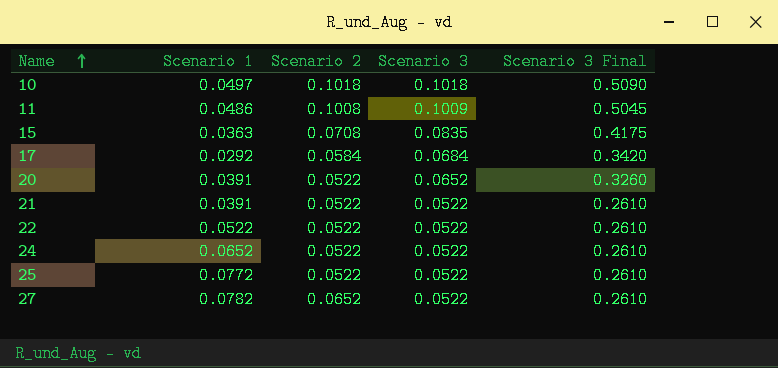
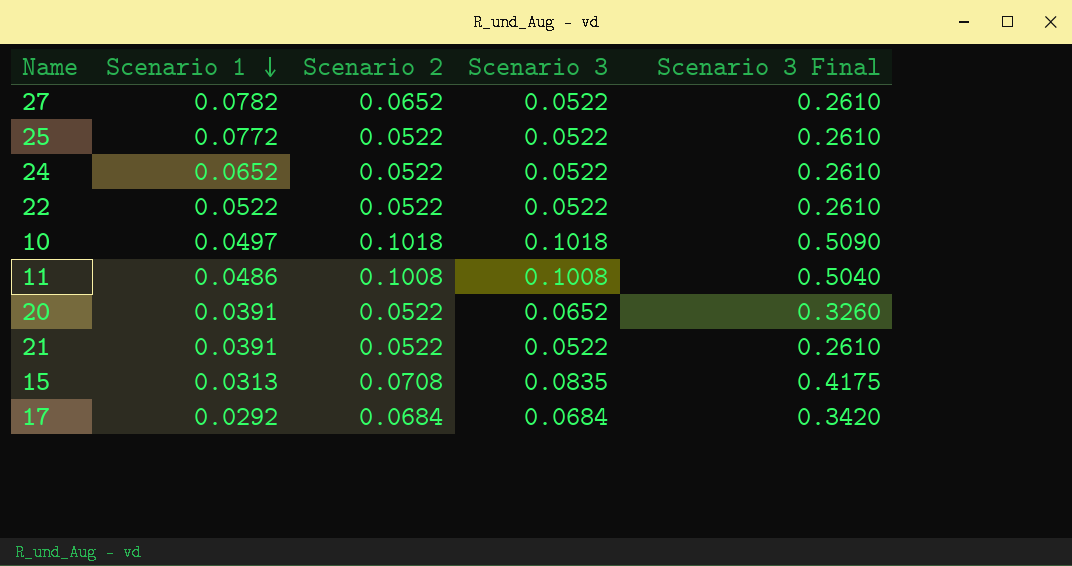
row order: Name ascending -> Scenario 1 descending
11 | Scenario 3: 0.1009 -> 0.1008
11 | Scenario 3 Final: 0.5045 -> 0.5040
15 | Scenario 1: 0.0363 -> 0.0313
17 | Scenario 2: 0.0584 -> 0.0684

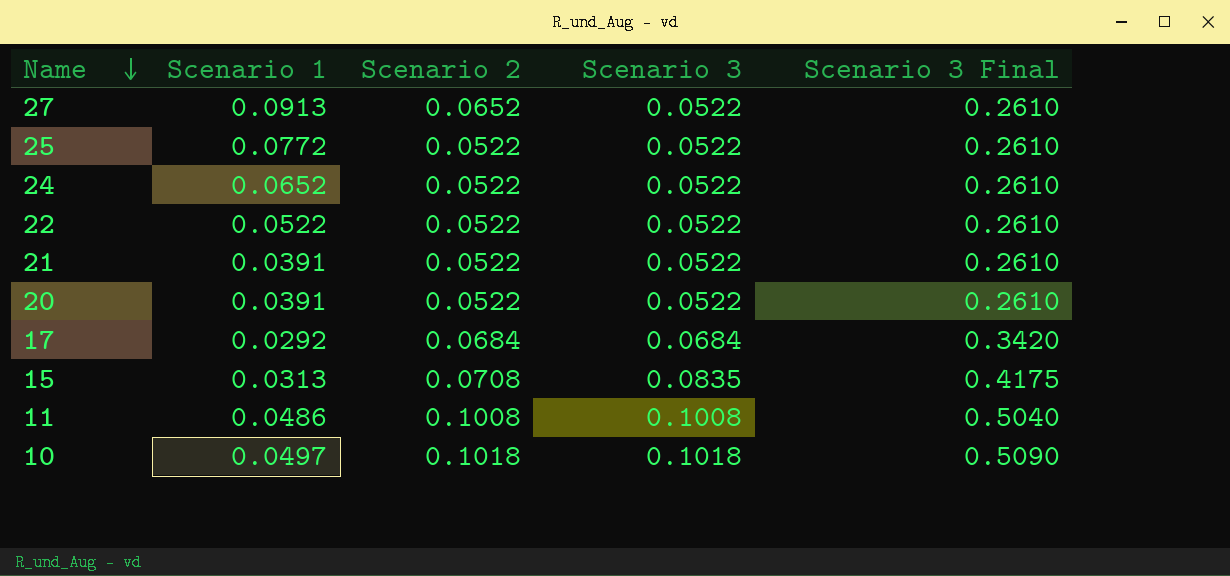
row order: Scenario 1 descending -> Name descending
27 | Scenario 1: 0.0782 -> 0.0913
20 | Scenario 3: 0.0652 -> 0.0522
20 | Scenario 3 Final: 0.3260 -> 0.2610

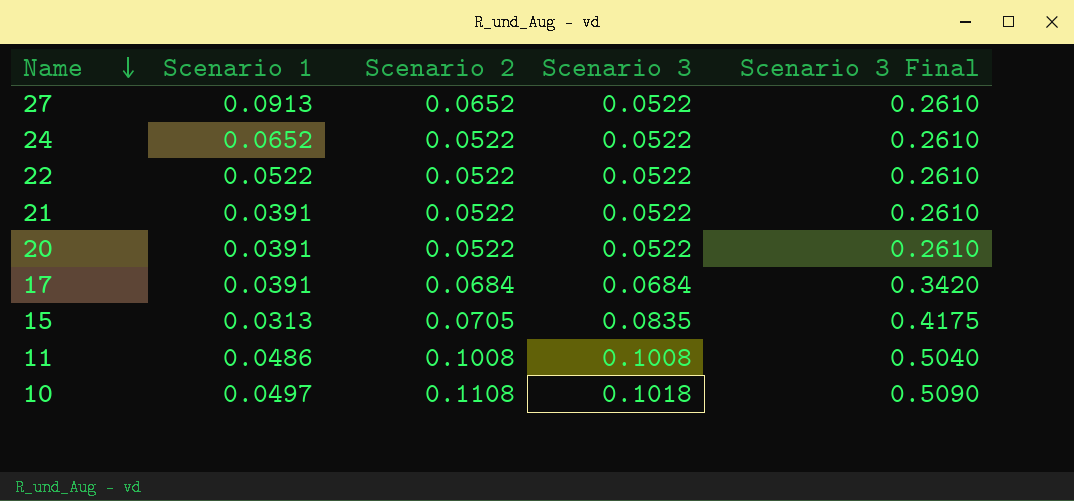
row 25: 0.0772 | 0.0522 | 0.0522 | 0.2610 -> none
17 | Scenario 1: 0.0292 -> 0.0391
15 | Scenario 2: 0.0708 -> 0.0705
10 | Scenario 2: 0.1018 -> 0.1108

